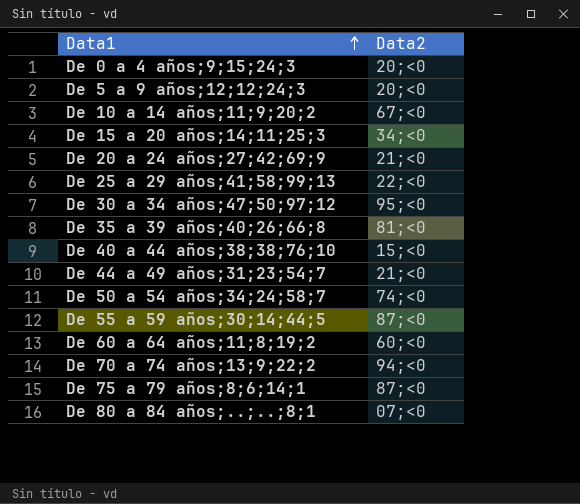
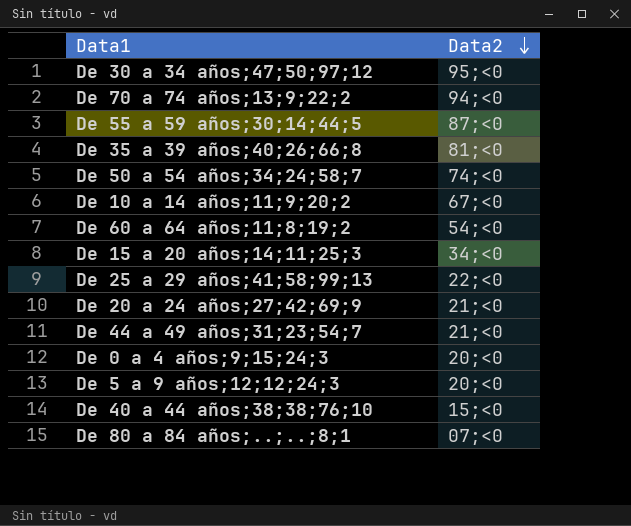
row order: Data1 ascending -> Data2 descending
row De 75 a 79 años;8;6;14;1: 87;<0 -> none
De 60 a 64 años;11;8;19;2 | Data2: 60;<0 -> 54;<0

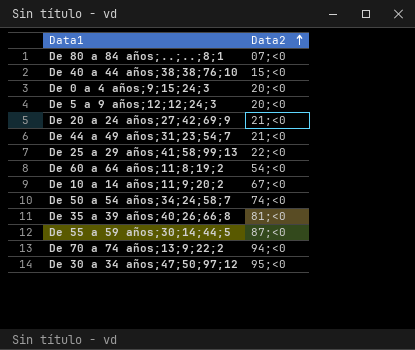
row order: Data2 descending -> Data2 ascending
row De 15 a 20 años;14;11;25;3: 34;<0 -> none

